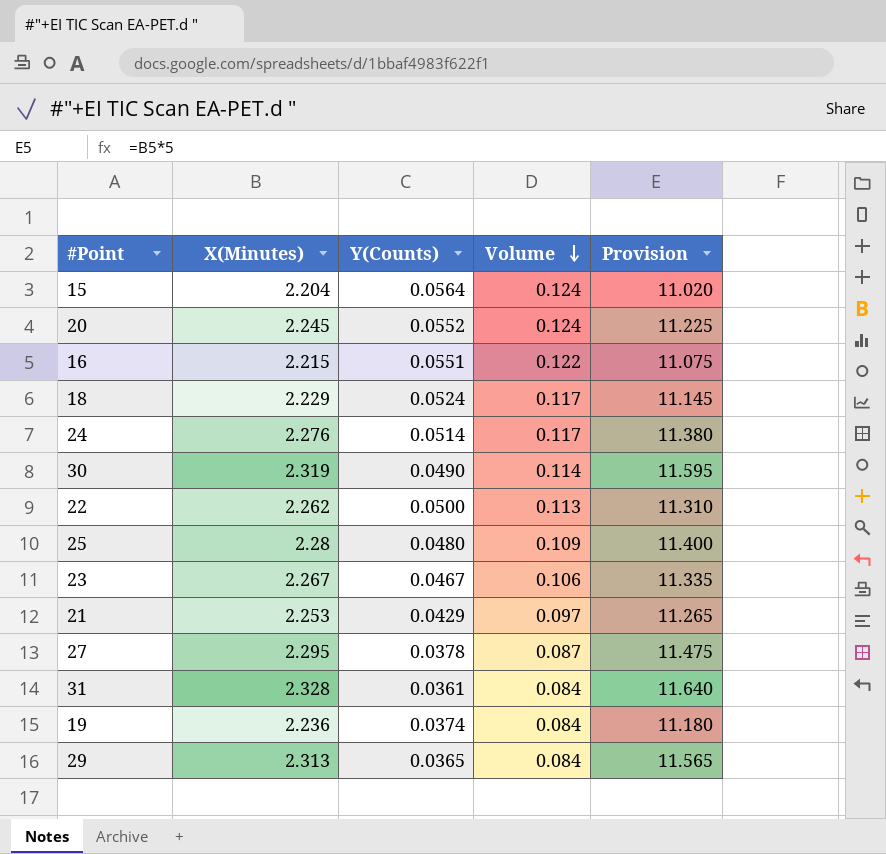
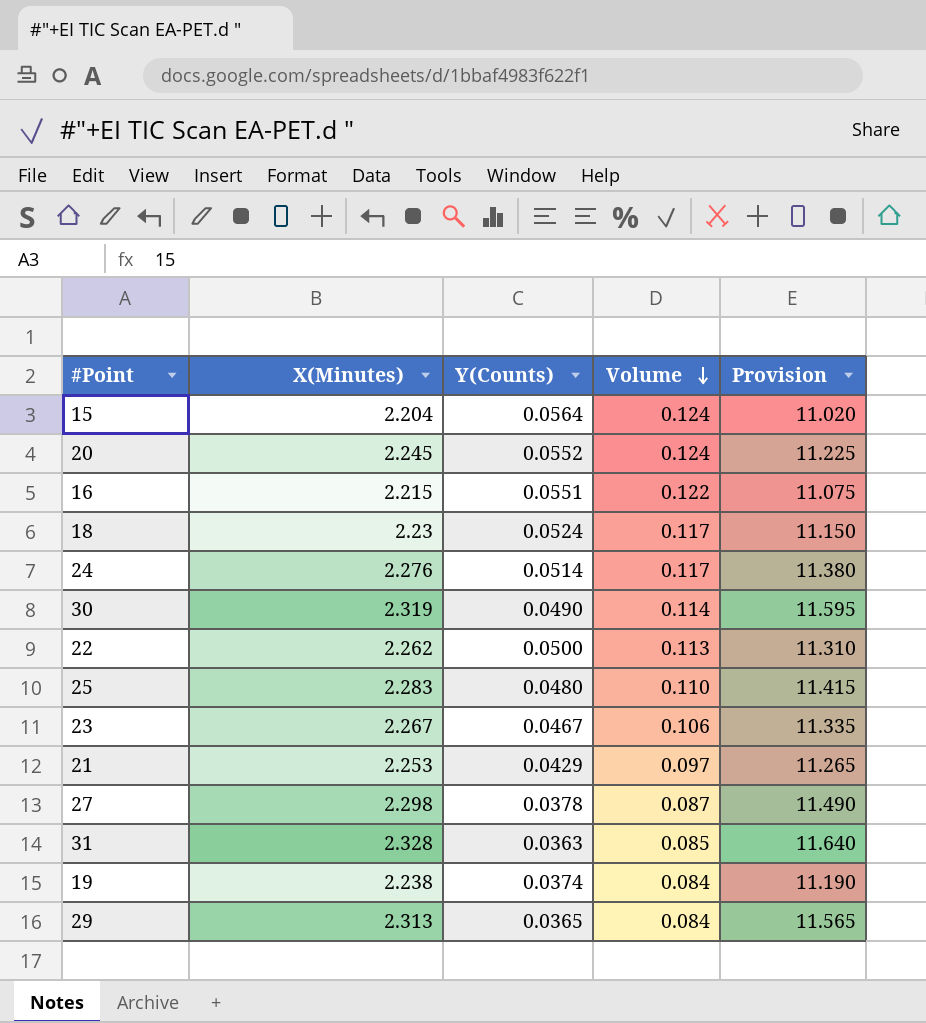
18 | X(Minutes): 2.229 -> 2.23
18 | Provision: 11.145 -> 11.150
25 | X(Minutes): 2.28 -> 2.283
25 | Volume: 0.109 -> 0.110
25 | Provision: 11.400 -> 11.415
27 | X(Minutes): 2.295 -> 2.298
27 | Provision: 11.475 -> 11.490
31 | Y(Counts): 0.0361 -> 0.0363
31 | Volume: 0.084 -> 0.085
19 | X(Minutes): 2.236 -> 2.238
19 | Provision: 11.180 -> 11.190

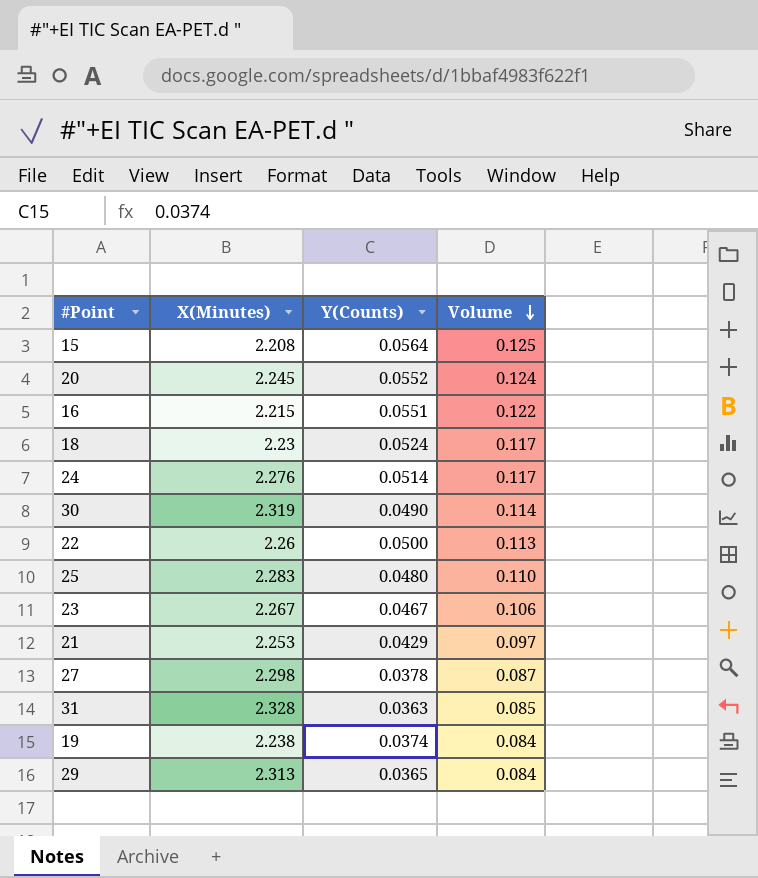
column Provision | formula: [X(Minutes)] * 5 -> none
15 | X(Minutes): 2.204 -> 2.208
15 | Volume: 0.124 -> 0.125
22 | X(Minutes): 2.262 -> 2.26

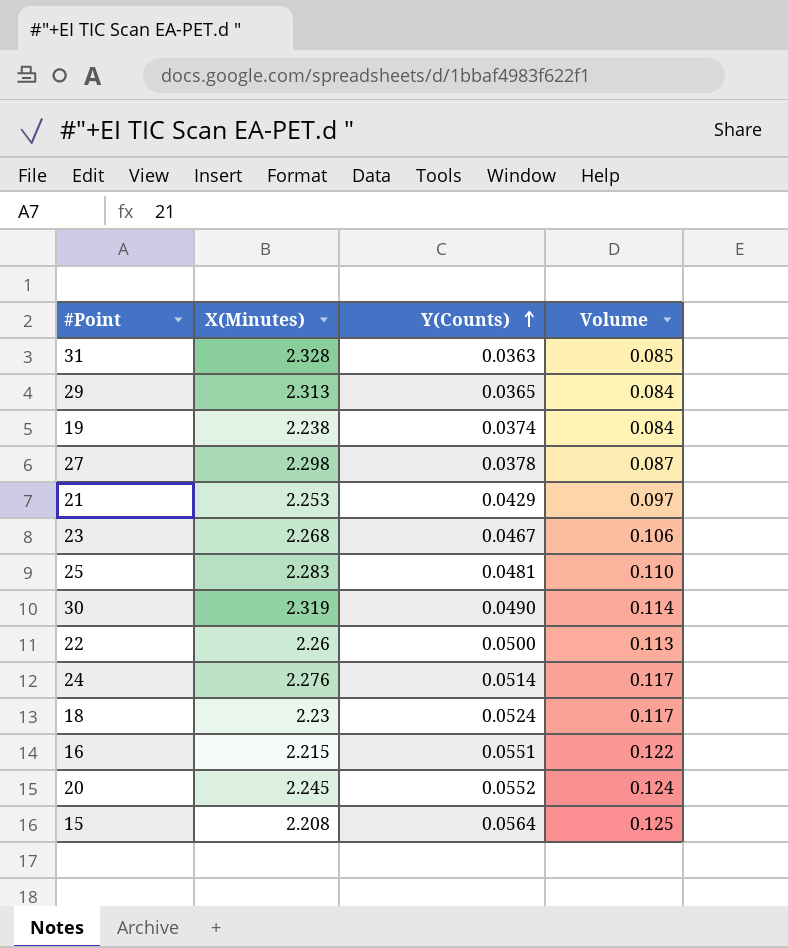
row order: Volume descending -> Y(Counts) ascending
23 | X(Minutes): 2.267 -> 2.268
25 | Y(Counts): 0.0480 -> 0.0481

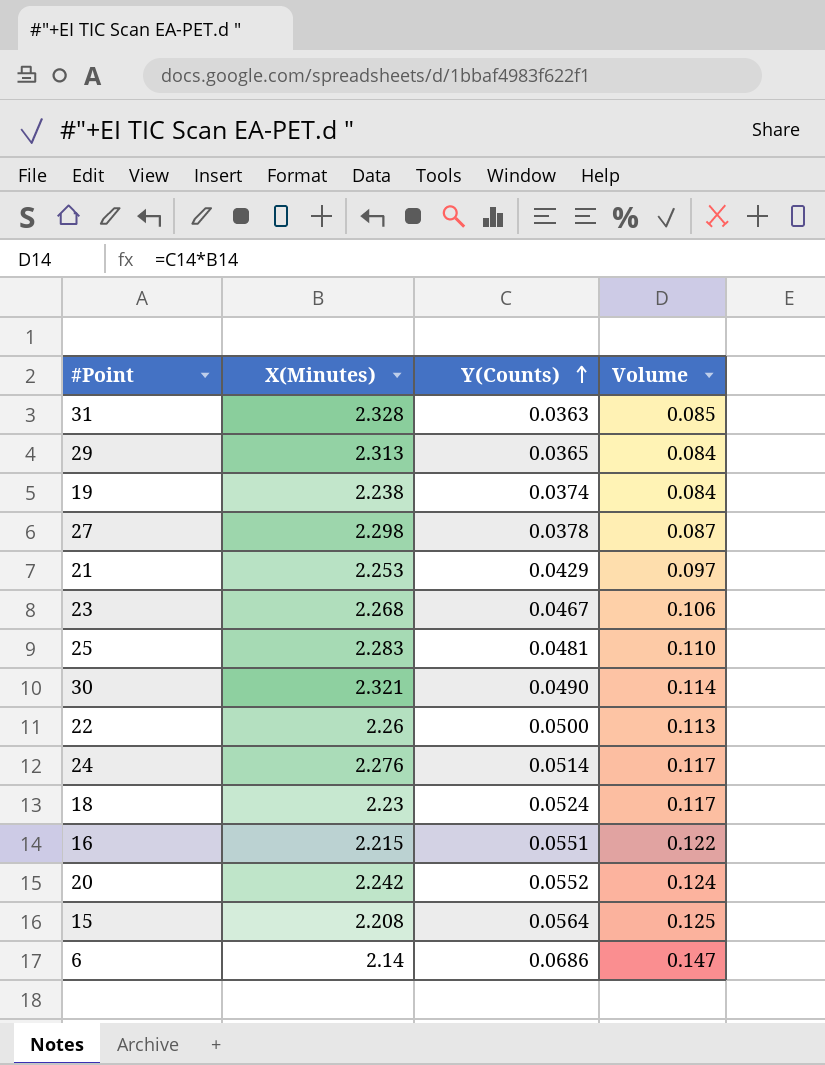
30 | X(Minutes): 2.319 -> 2.321
20 | X(Minutes): 2.245 -> 2.242
row 6: none -> 2.14 | 0.0686 | 0.147

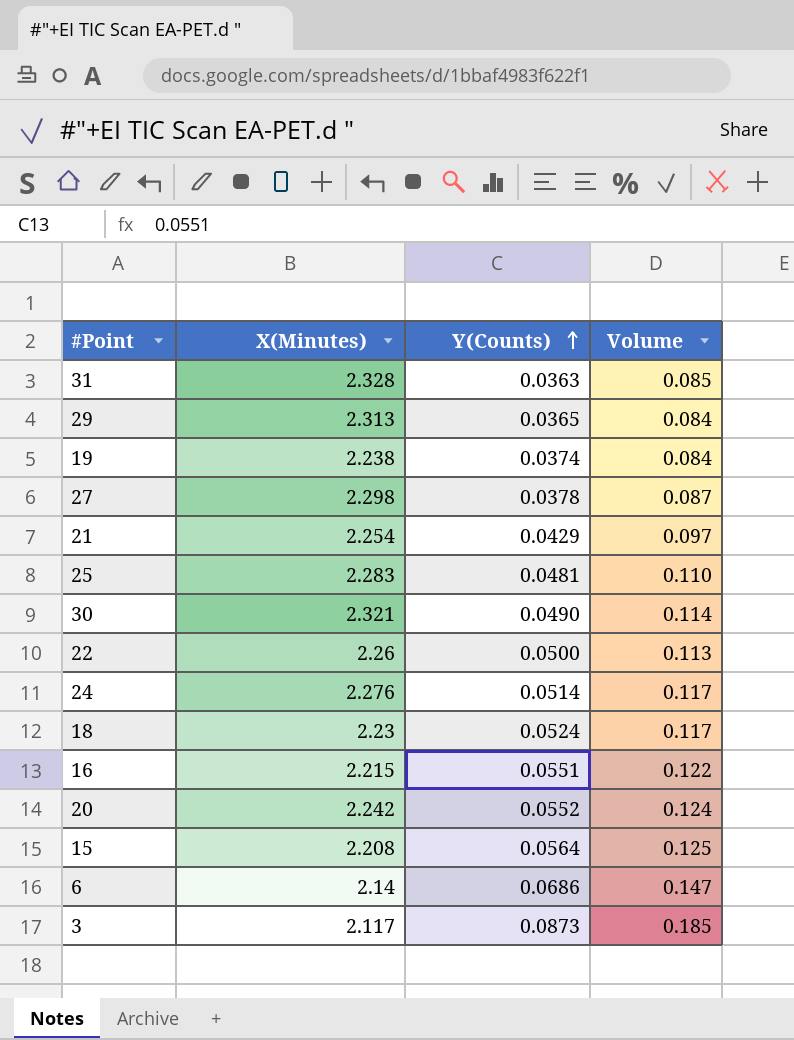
row 23: 2.268 | 0.0467 | 0.106 -> none
21 | X(Minutes): 2.253 -> 2.254
row 3: none -> 2.117 | 0.0873 | 0.185

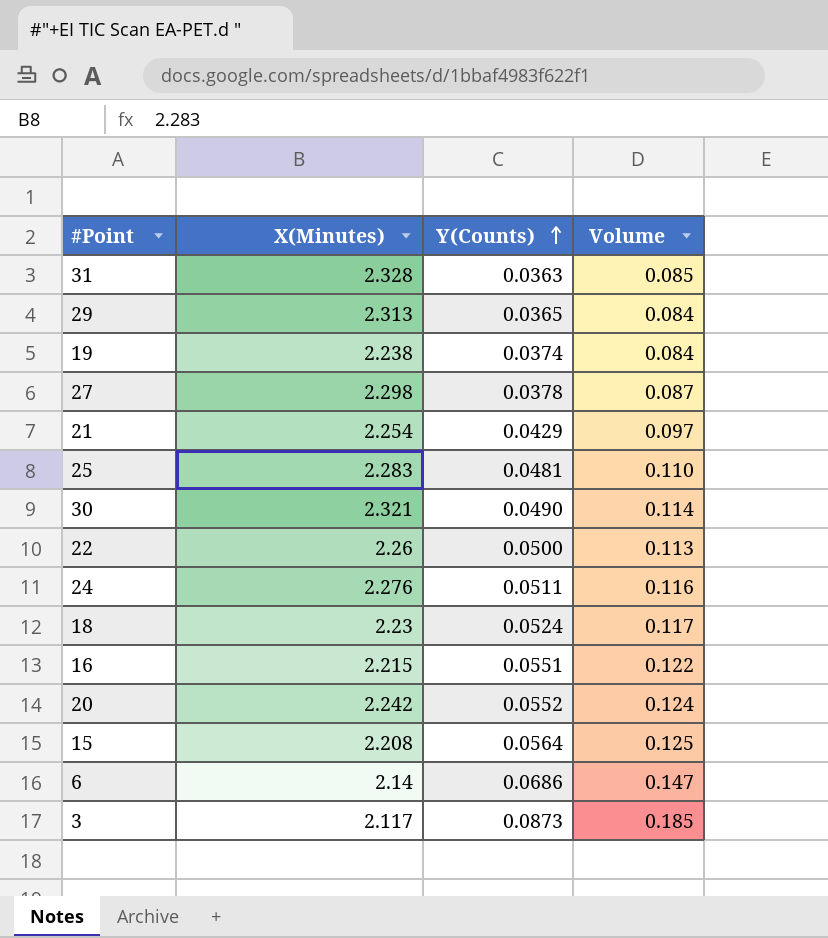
24 | Y(Counts): 0.0514 -> 0.0511
24 | Volume: 0.117 -> 0.116

